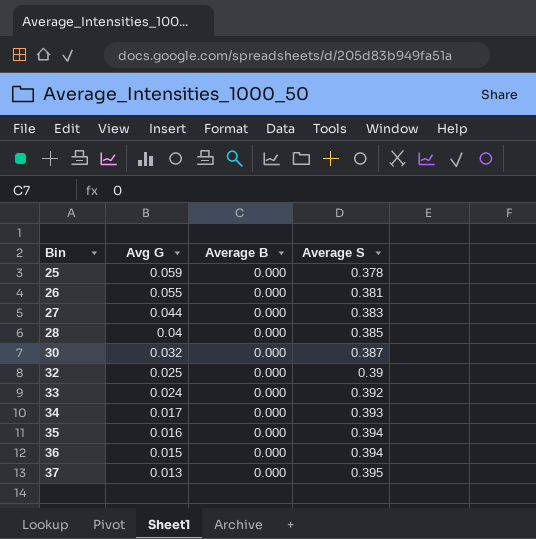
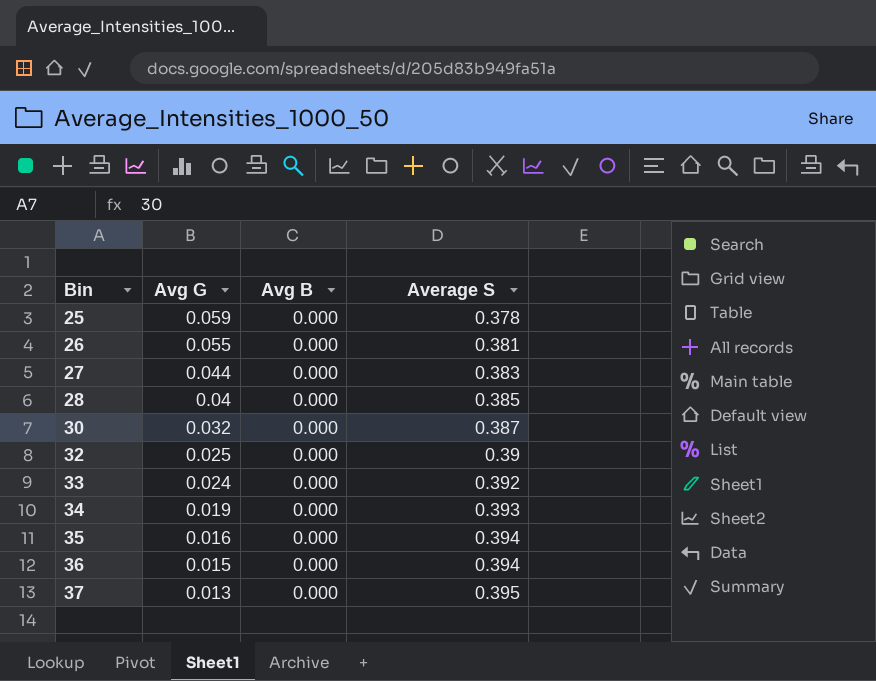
column name: Average B -> Avg B
34 | Avg G: 0.017 -> 0.019

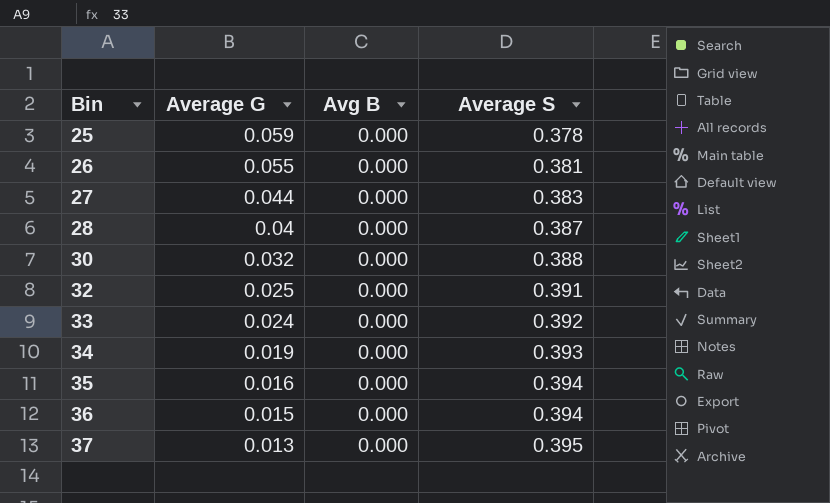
column name: Avg G -> Average G
28 | Average S: 0.385 -> 0.387
30 | Average S: 0.387 -> 0.388
32 | Average S: 0.39 -> 0.391

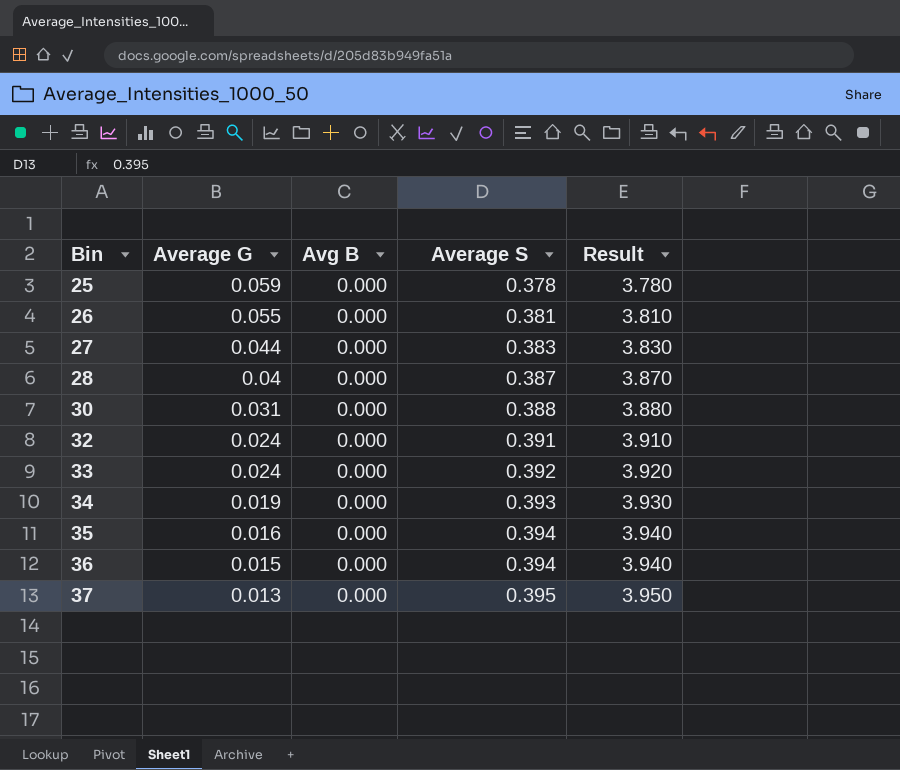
column Result | formula: none -> [Average S] * 10
30 | Average G: 0.032 -> 0.031
32 | Average G: 0.025 -> 0.024

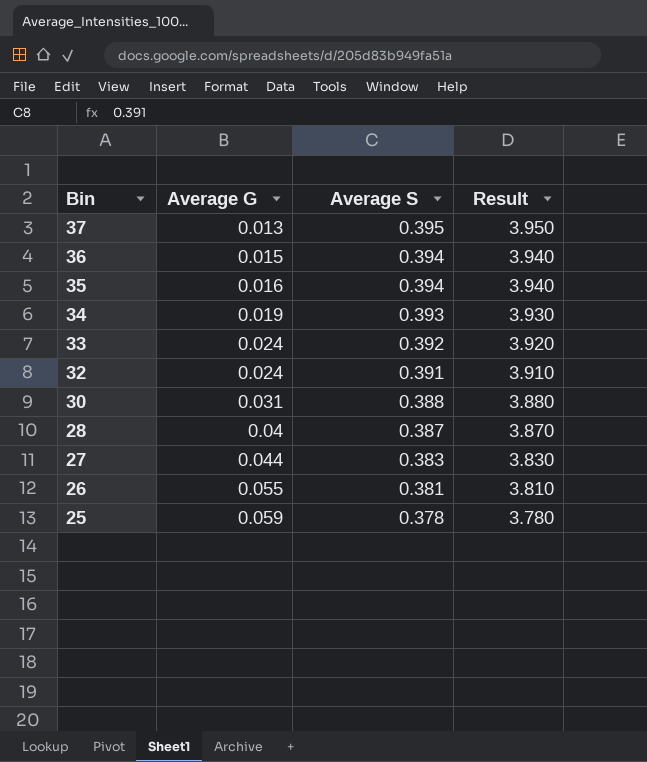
row order: Bin ascending -> Bin descending
column Avg B | position: 3 -> none

